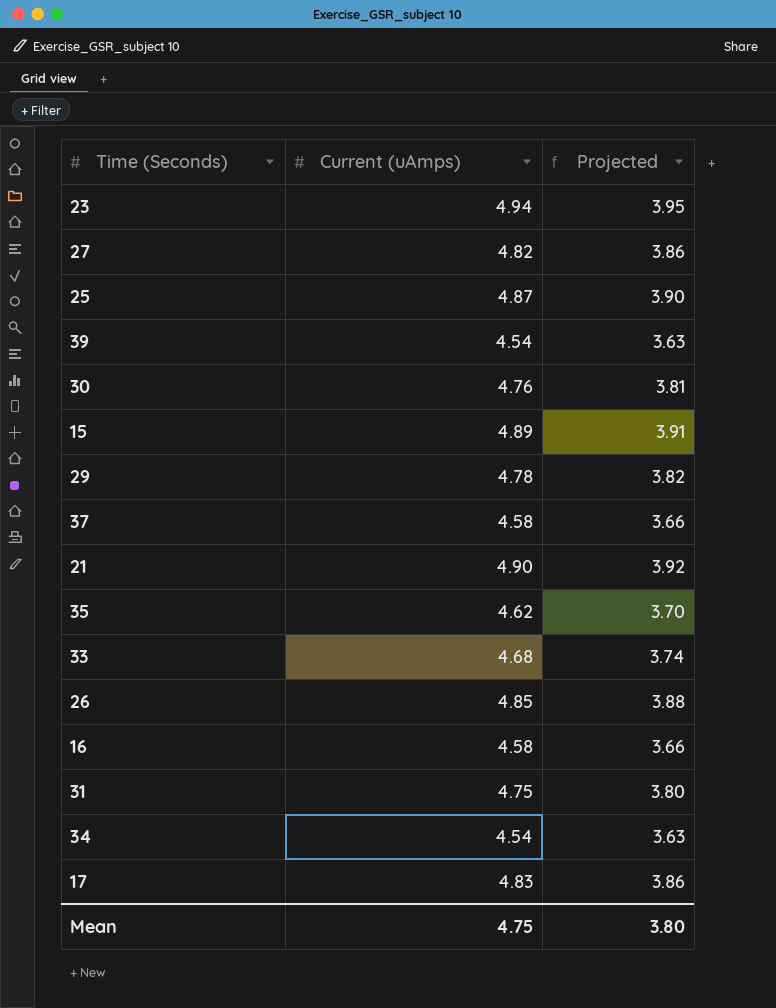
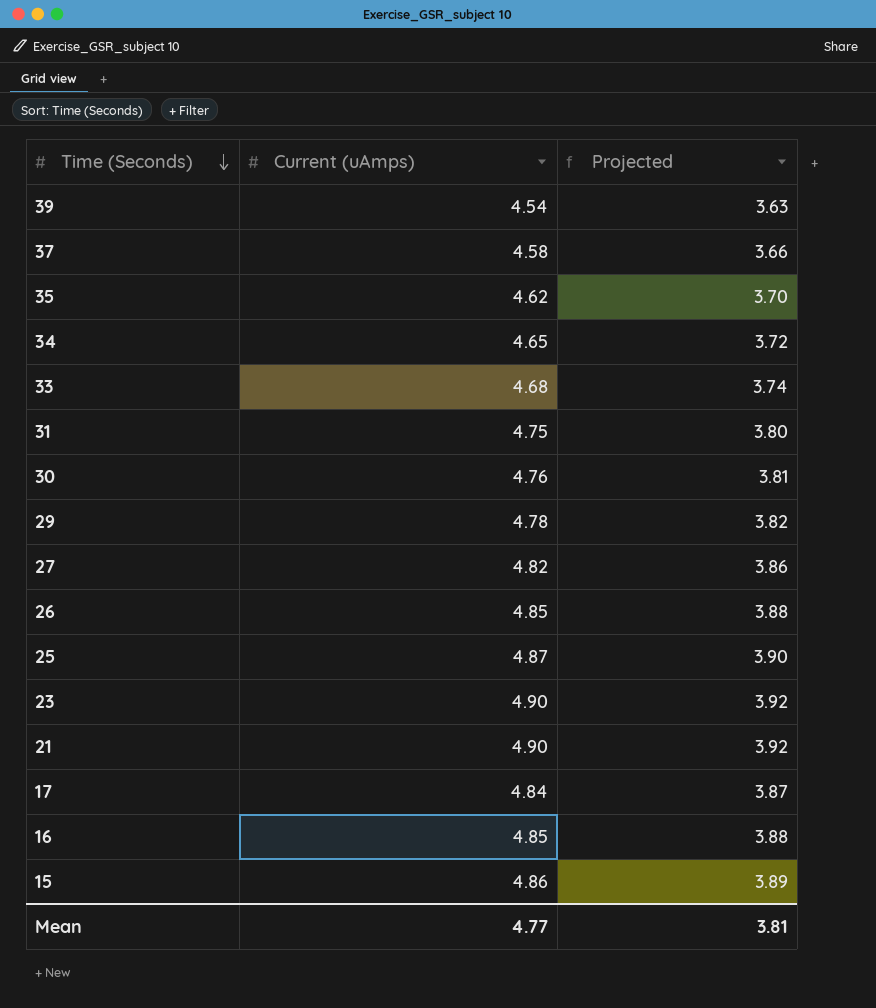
row order: none -> Time (Seconds) descending
34 | Current (uAmps): 4.54 -> 4.65
34 | Projected: 3.63 -> 3.72
23 | Current (uAmps): 4.94 -> 4.90
23 | Projected: 3.95 -> 3.92
17 | Current (uAmps): 4.83 -> 4.84
17 | Projected: 3.86 -> 3.87
16 | Current (uAmps): 4.58 -> 4.85
16 | Projected: 3.66 -> 3.88
15 | Current (uAmps): 4.89 -> 4.86
15 | Projected: 3.91 -> 3.89
Mean | Current (uAmps): 4.75 -> 4.77
Mean | Projected: 3.80 -> 3.81

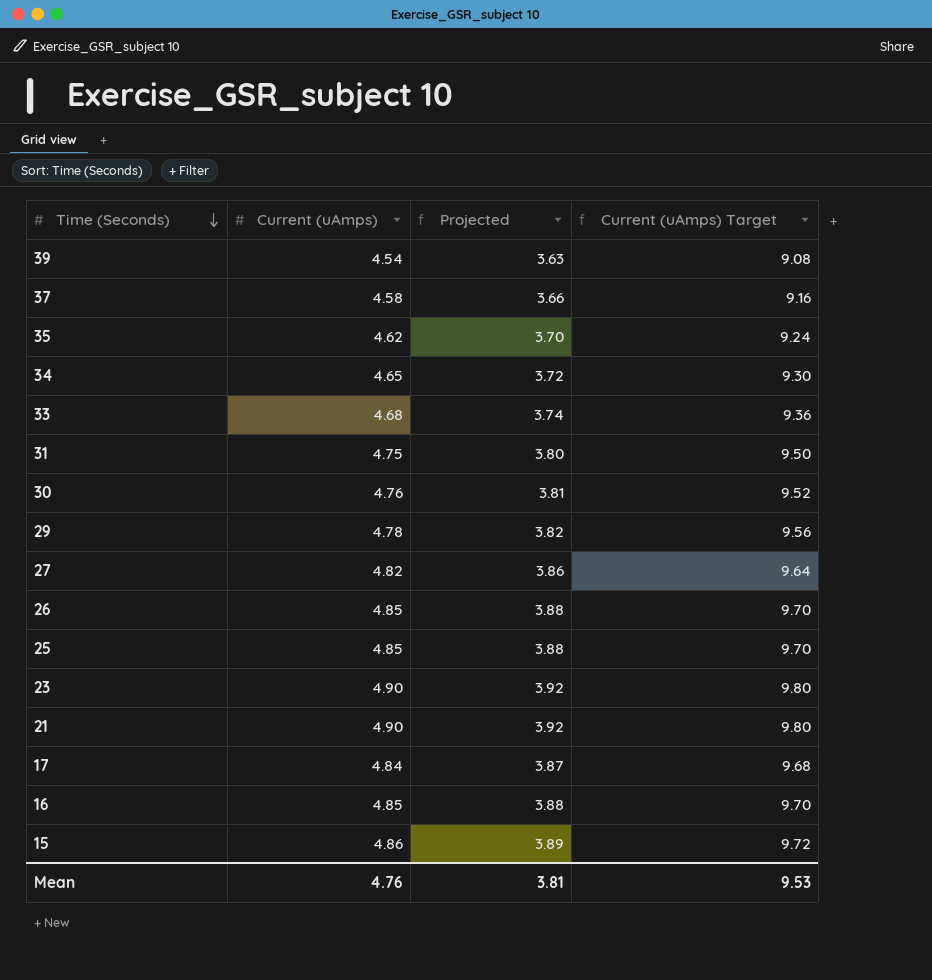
column Current (uAmps) Target | formula: none -> [Current (uAmps)] * 2
25 | Current (uAmps): 4.87 -> 4.85
25 | Projected: 3.90 -> 3.88
Mean | Current (uAmps): 4.77 -> 4.76

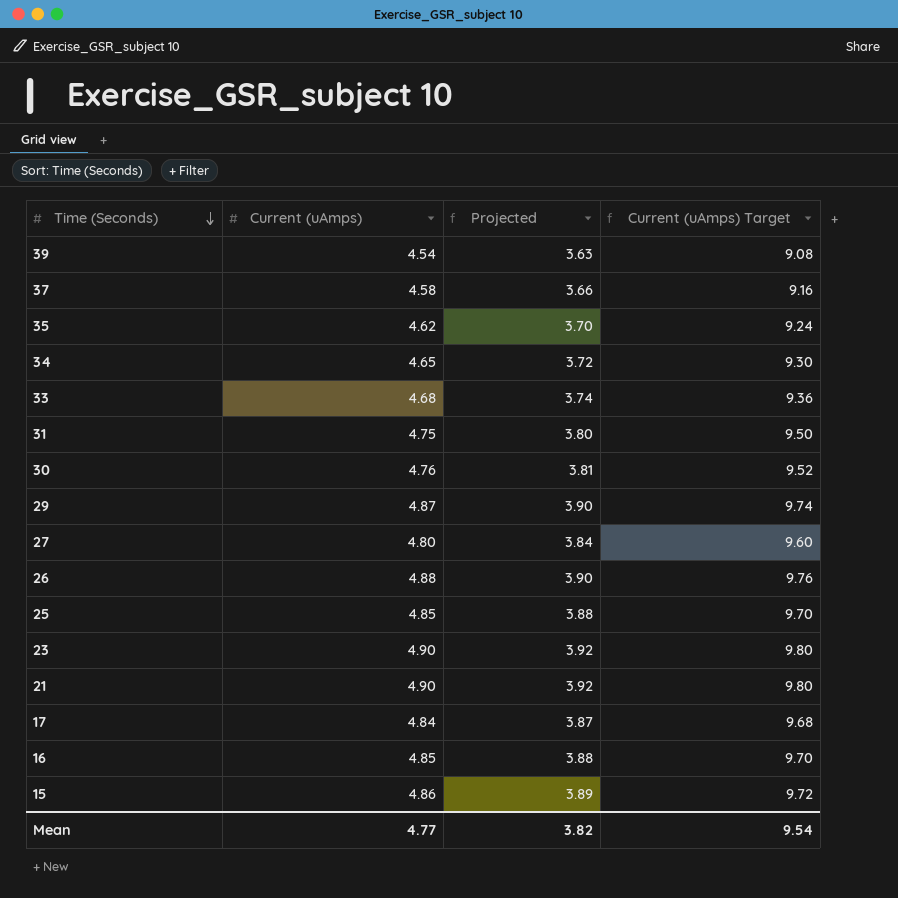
29 | Current (uAmps): 4.78 -> 4.87
29 | Projected: 3.82 -> 3.90
29 | Current (uAmps) Target: 9.56 -> 9.74
27 | Current (uAmps): 4.82 -> 4.80
27 | Projected: 3.86 -> 3.84
27 | Current (uAmps) Target: 9.64 -> 9.60
26 | Current (uAmps): 4.85 -> 4.88
26 | Projected: 3.88 -> 3.90
26 | Current (uAmps) Target: 9.70 -> 9.76
Mean | Current (uAmps): 4.76 -> 4.77
Mean | Projected: 3.81 -> 3.82
Mean | Current (uAmps) Target: 9.53 -> 9.54

